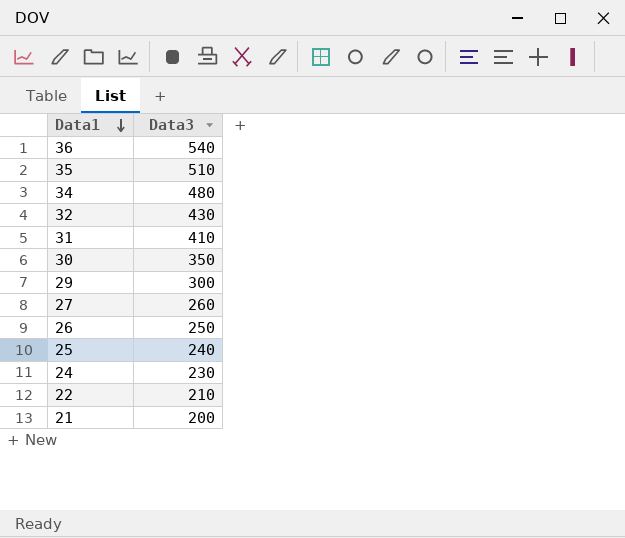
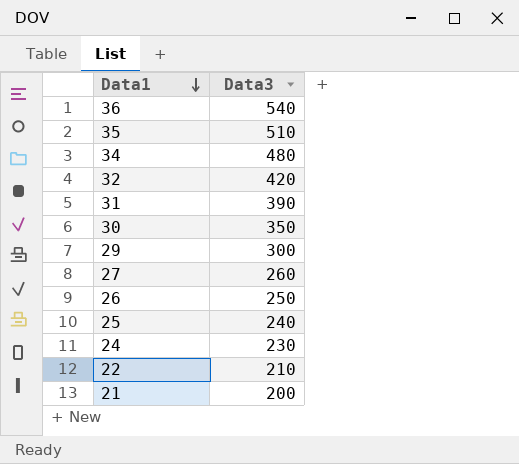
32 | Data3: 430 -> 420
31 | Data3: 410 -> 390

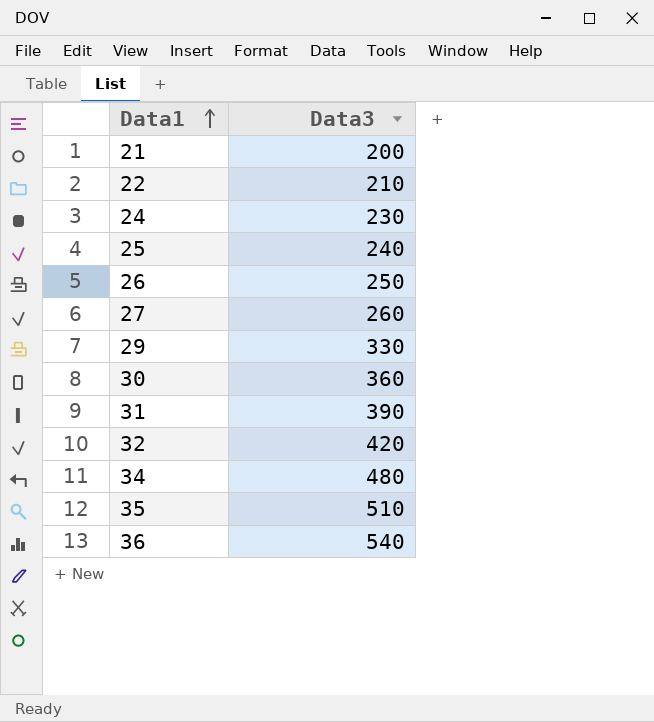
row order: Data1 descending -> Data1 ascending
29 | Data3: 300 -> 330
30 | Data3: 350 -> 360

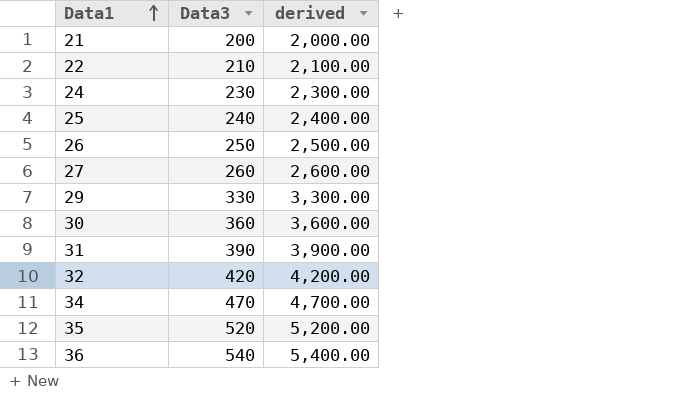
column derived | formula: none -> [Data3] * 10
34 | Data3: 480 -> 470
35 | Data3: 510 -> 520

